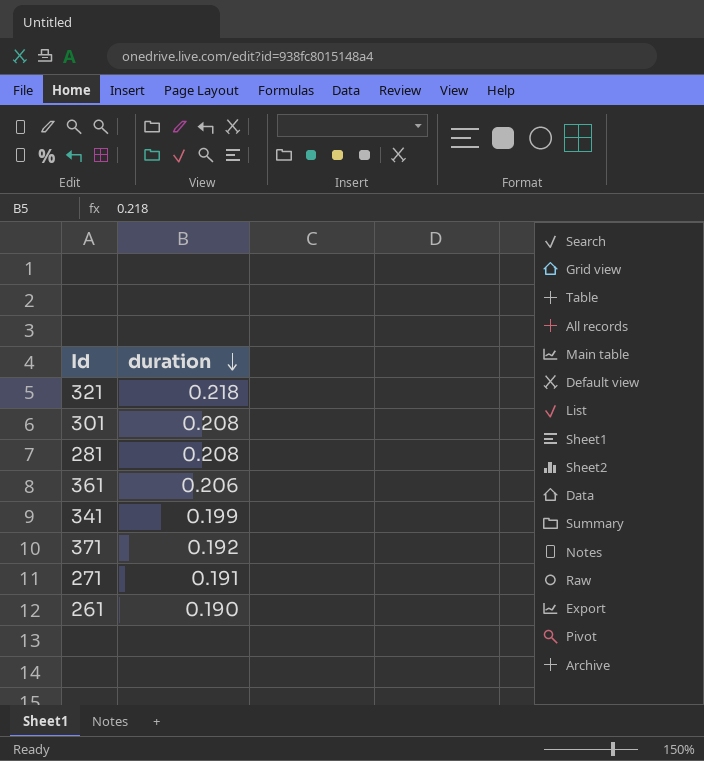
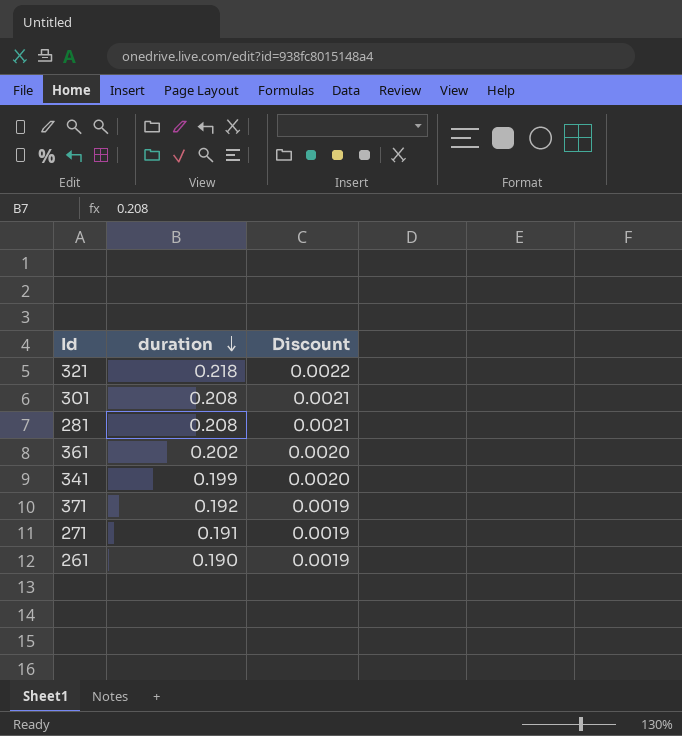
column Discount | formula: none -> [duration] * 0.01
361 | duration: 0.206 -> 0.202

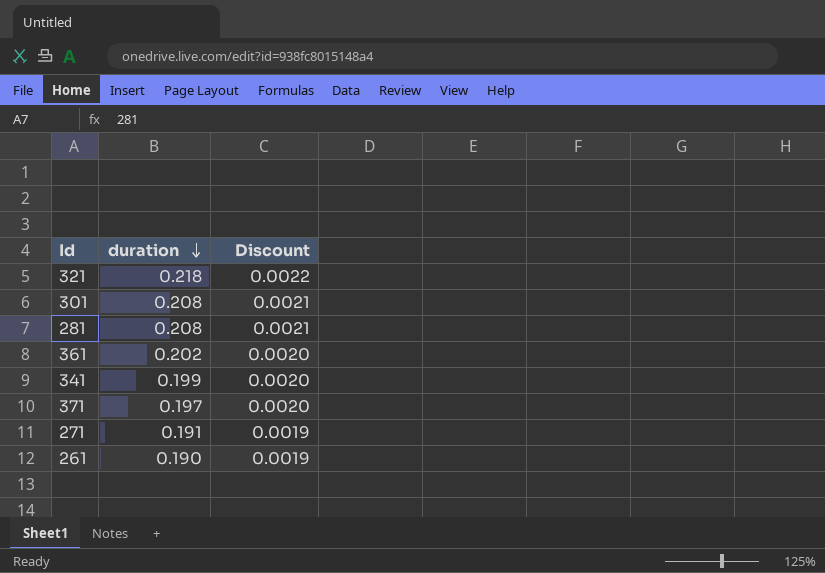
371 | duration: 0.192 -> 0.197
371 | Discount: 0.0019 -> 0.0020

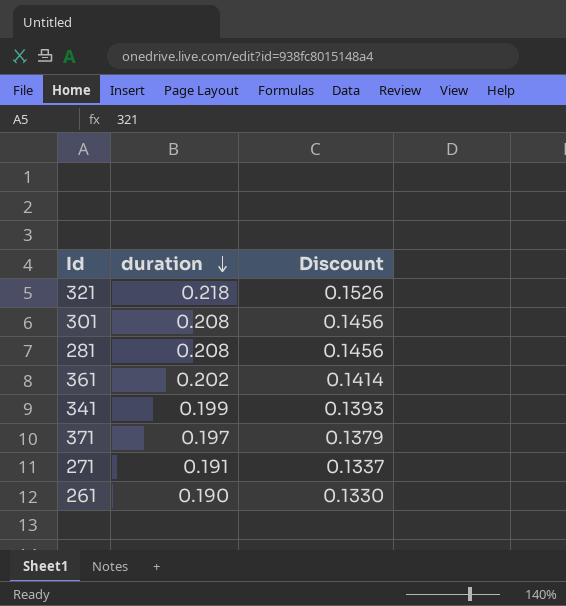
column Discount | formula: [duration] * 0.01 -> [duration] * 0.7

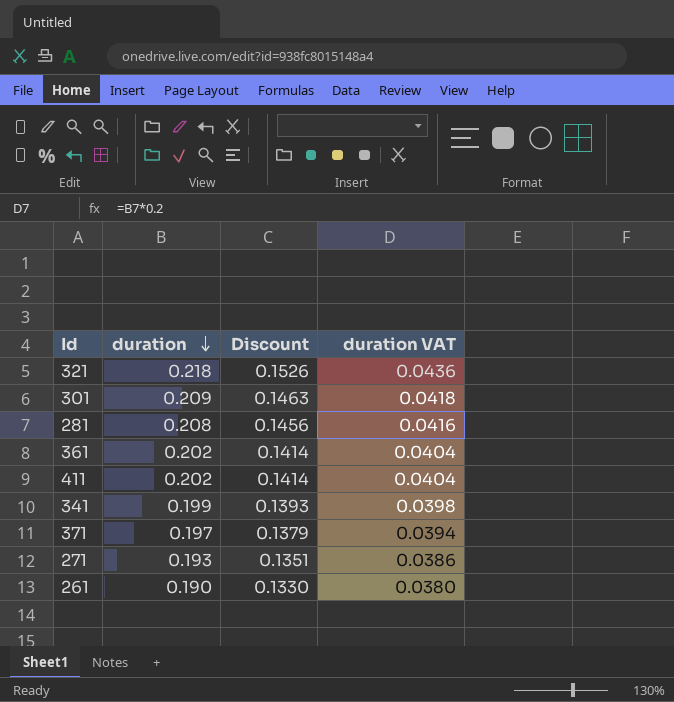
column duration VAT | formula: none -> [duration] * 0.2
301 | duration: 0.208 -> 0.209
301 | Discount: 0.1456 -> 0.1463
row 411: none -> 0.202 | 0.1414 | 0.0404
271 | duration: 0.191 -> 0.193
271 | Discount: 0.1337 -> 0.1351

